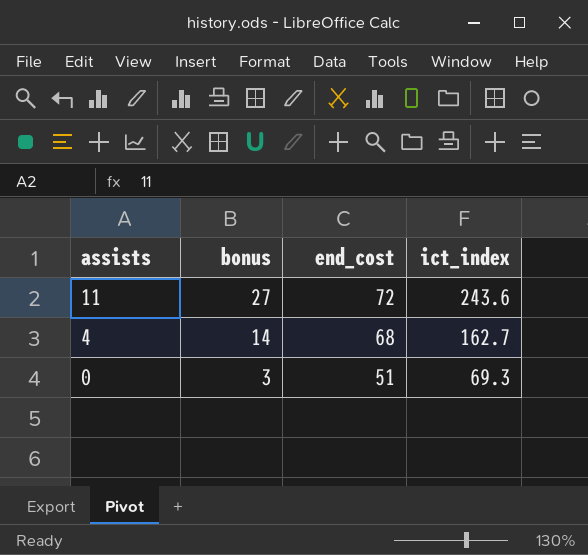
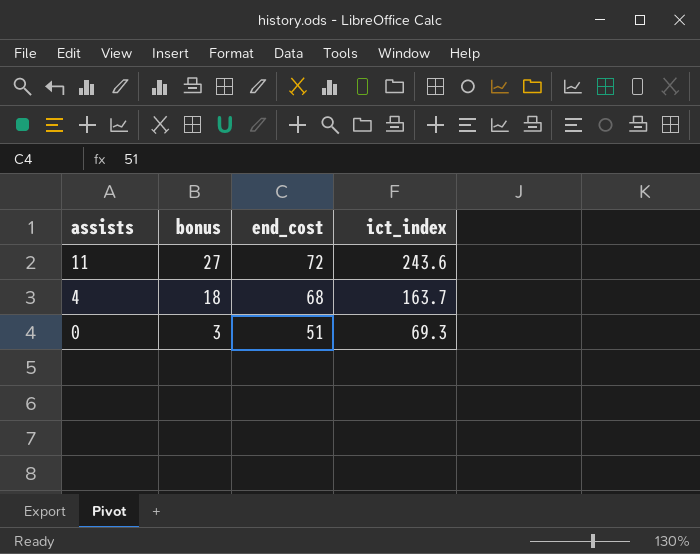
4 | bonus: 14 -> 18
4 | ict_index: 162.7 -> 163.7

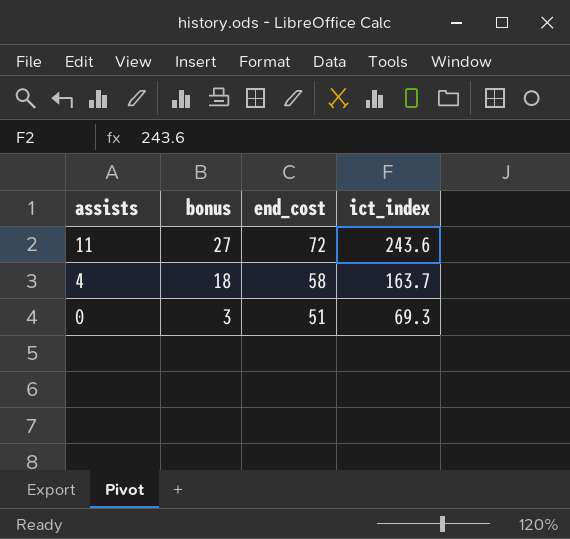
4 | end_cost: 68 -> 58

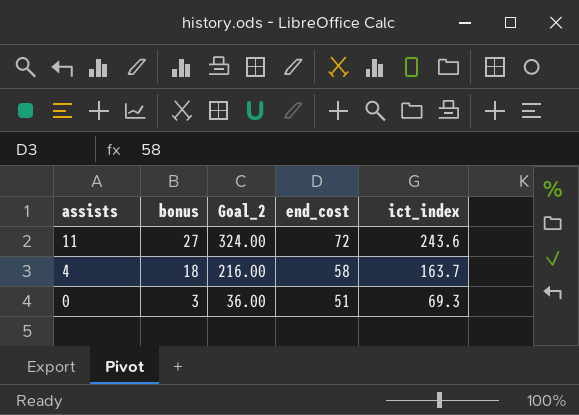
column Goal_2 | formula: none -> [bonus] * 12

